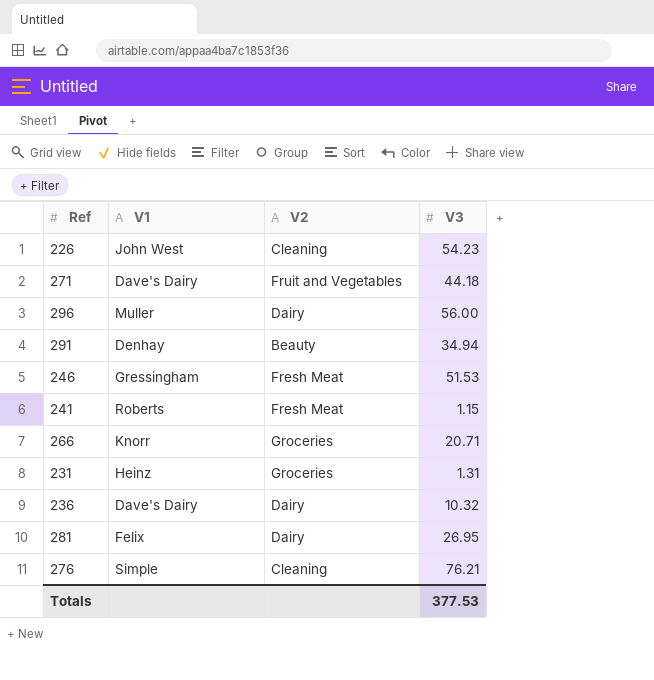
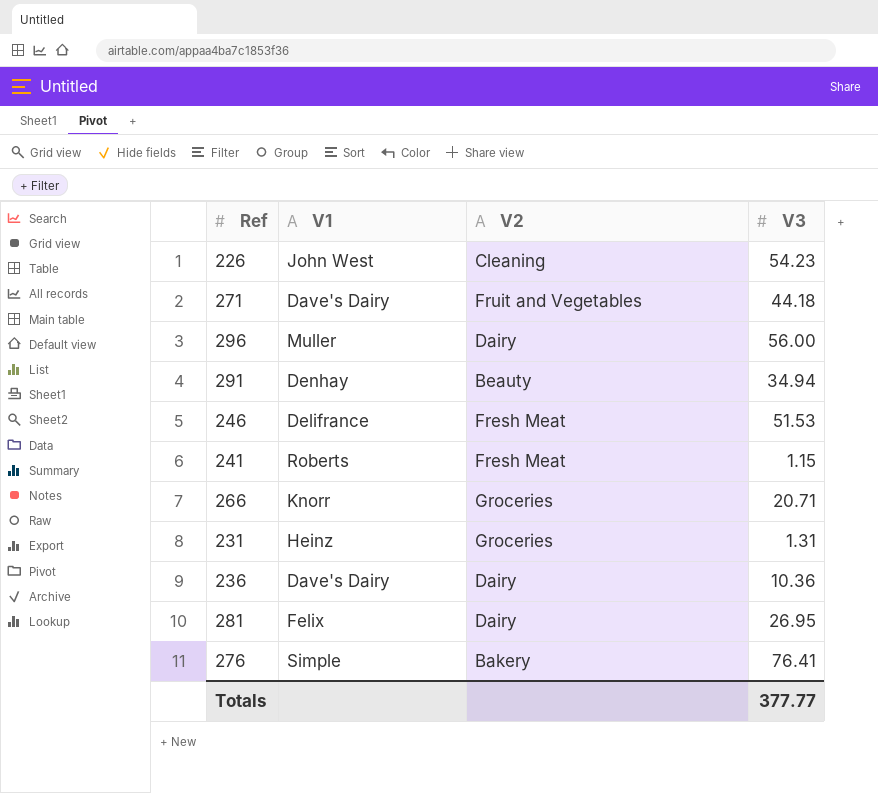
246 | V1: Gressingham -> Delifrance
236 | V3: 10.32 -> 10.36
276 | V2: Cleaning -> Bakery
276 | V3: 76.21 -> 76.41
Totals | V3: 377.53 -> 377.77

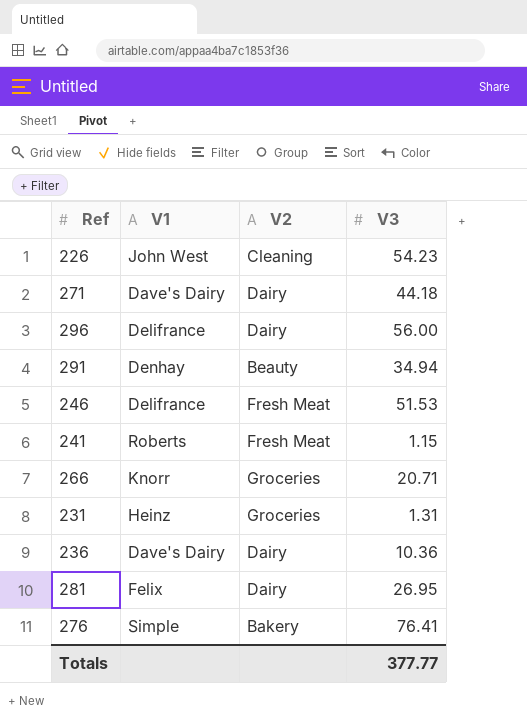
271 | V2: Fruit and Vegetables -> Dairy
296 | V1: Muller -> Delifrance

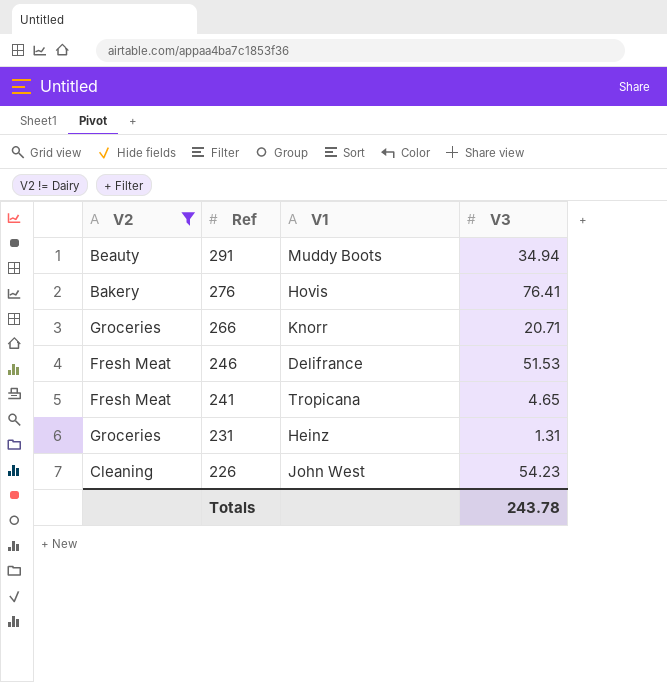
filter: none -> V2 != Dairy
row order: none -> Ref descending
column V2 | position: 3 -> 1
291 | V1: Denhay -> Muddy Boots
276 | V1: Simple -> Hovis
241 | V1: Roberts -> Tropicana
241 | V3: 1.15 -> 4.65
Totals | V3: 377.77 -> 243.78

